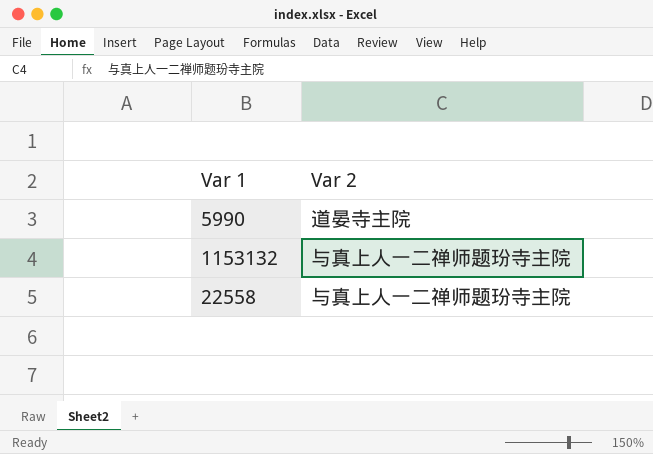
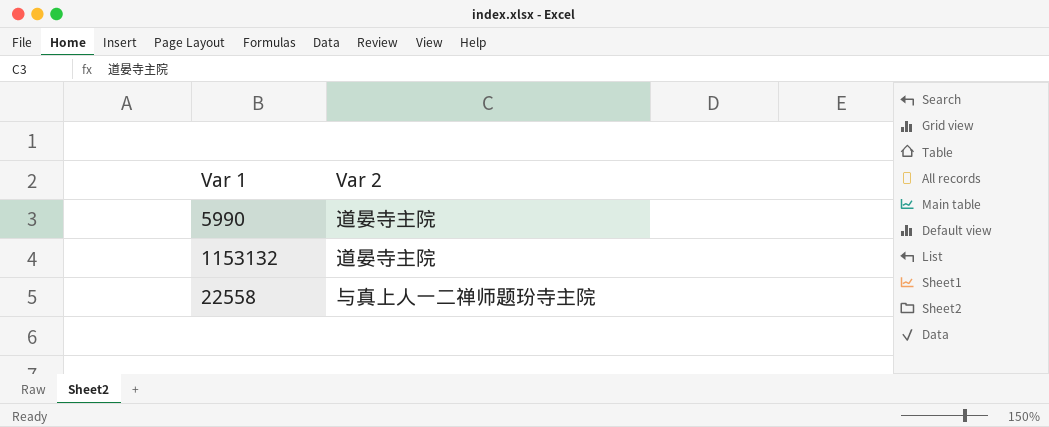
1153132 | Var 2: 与真上人一二禅师题玢寺主院 -> 道晏寺主院

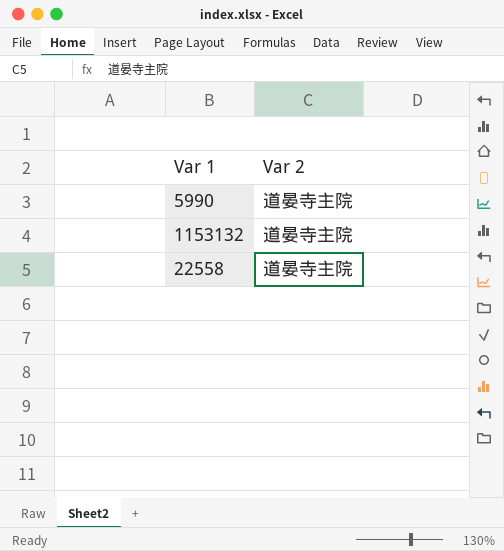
22558 | Var 2: 与真上人一二禅师题玢寺主院 -> 道晏寺主院

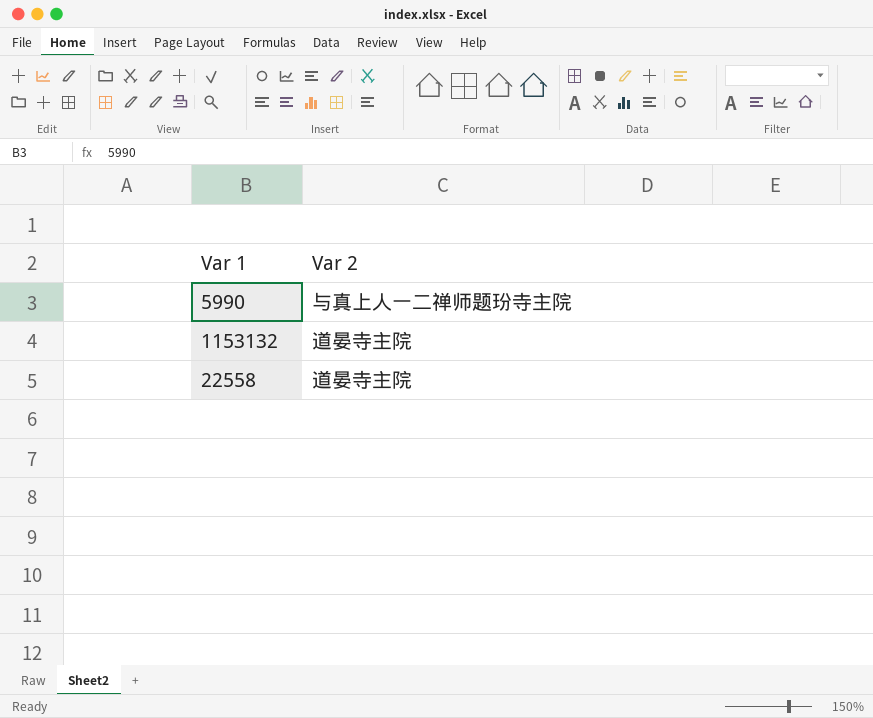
5990 | Var 2: 道晏寺主院 -> 与真上人一二禅师题玢寺主院

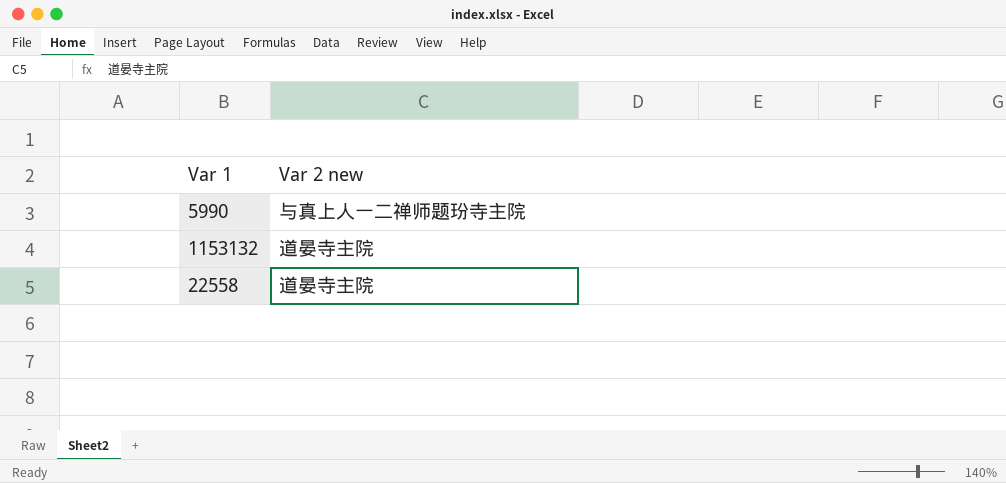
column name: Var 2 -> Var 2 new

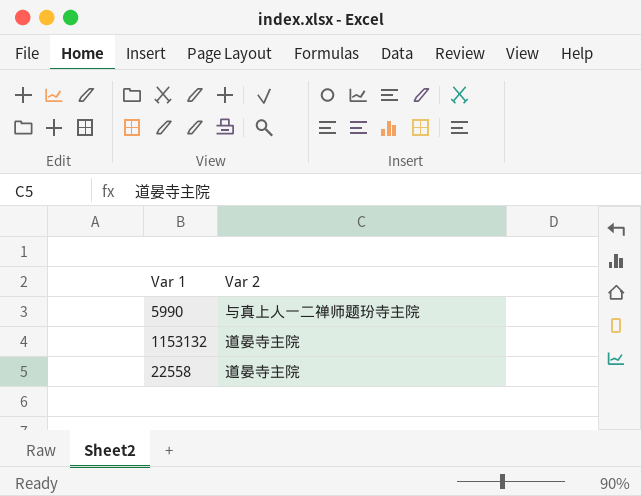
column name: Var 2 new -> Var 2

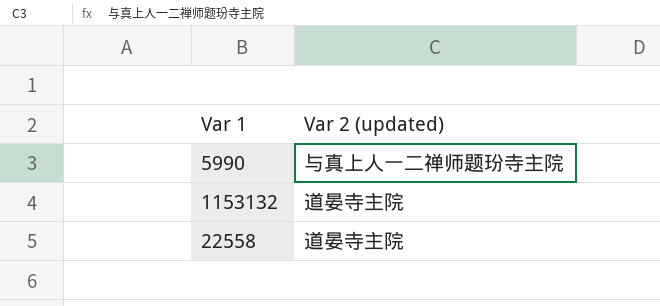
column name: Var 2 -> Var 2 (updated)

